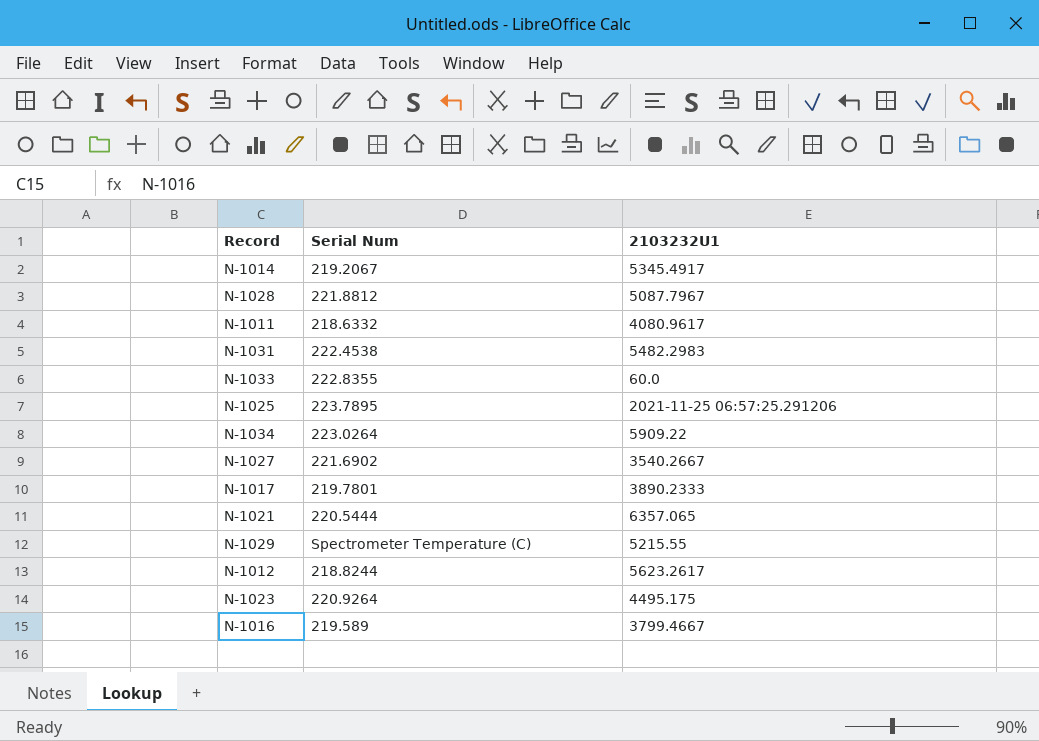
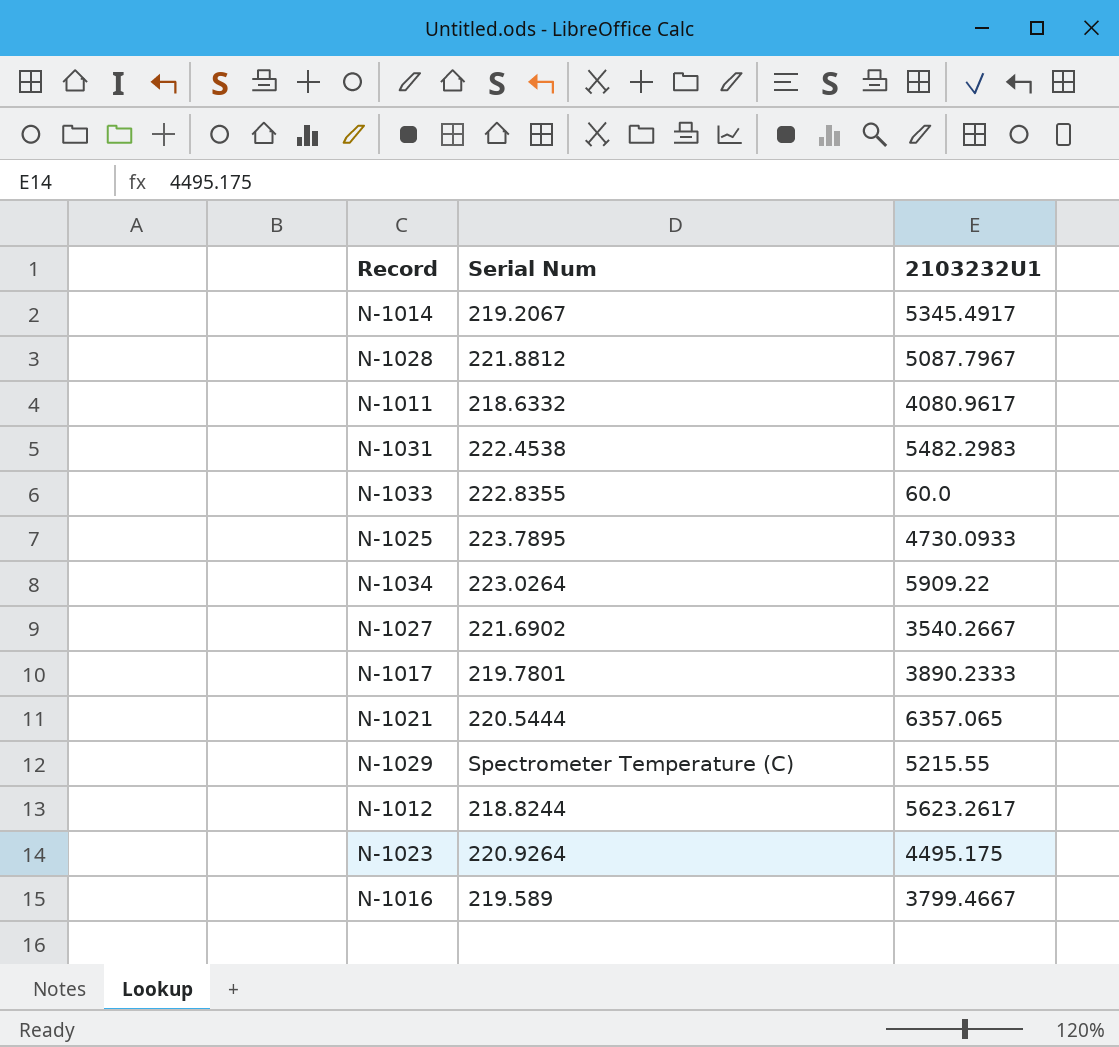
N-1025 | 2103232U1: 2021-11-25 06:57:25.291206 -> 4730.0933

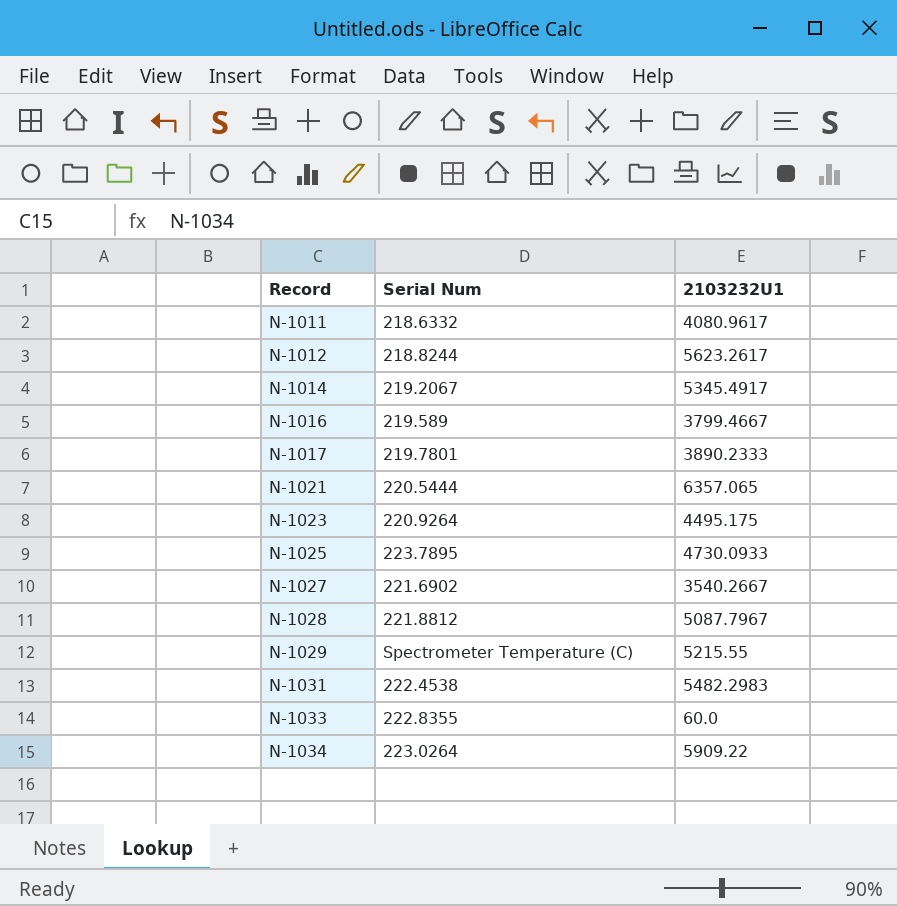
row order: none -> Record ascending

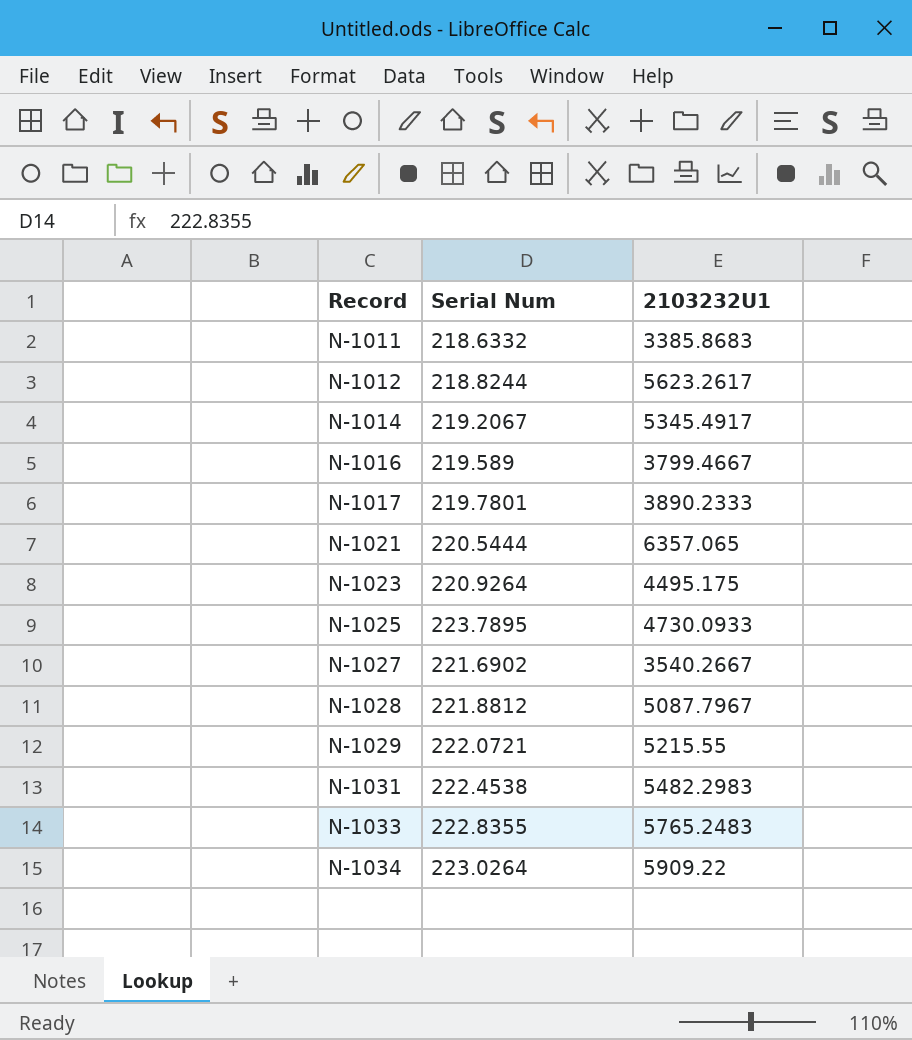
N-1011 | 2103232U1: 4080.9617 -> 3385.8683
N-1029 | Serial Num: Spectrometer Temperature (C) -> 222.0721
N-1033 | 2103232U1: 60.0 -> 5765.2483

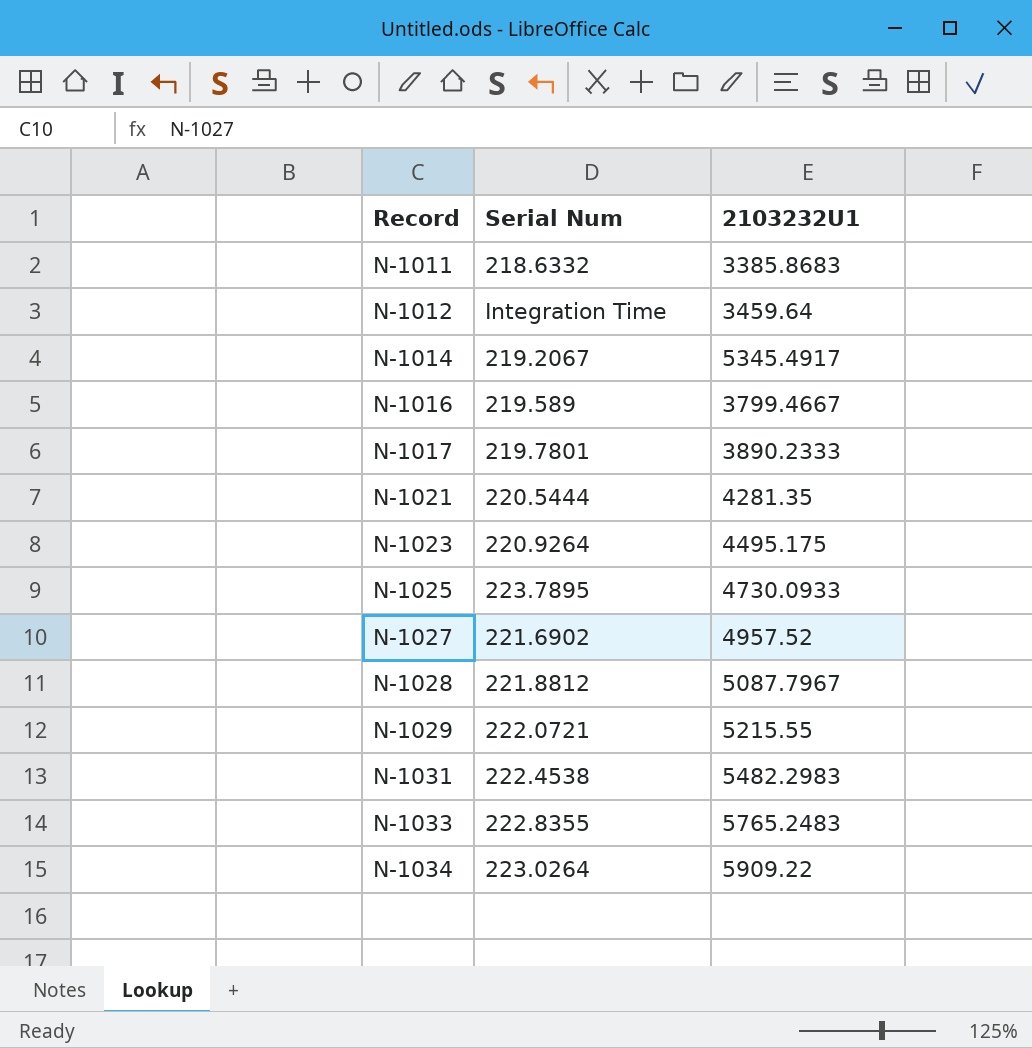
N-1012 | Serial Num: 218.8244 -> Integration Time
N-1012 | 2103232U1: 5623.2617 -> 3459.64
N-1021 | 2103232U1: 6357.065 -> 4281.35
N-1027 | 2103232U1: 3540.2667 -> 4957.52

